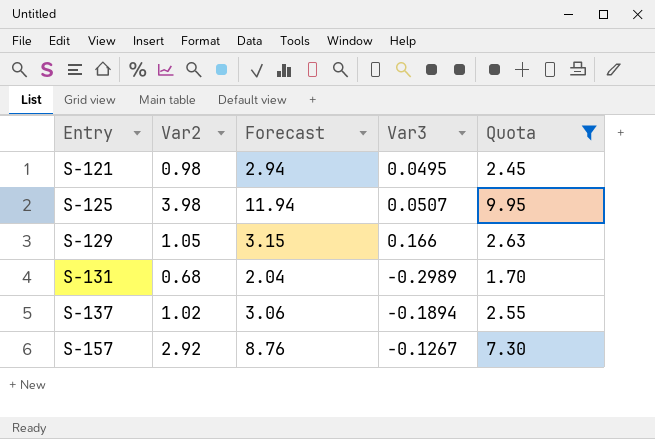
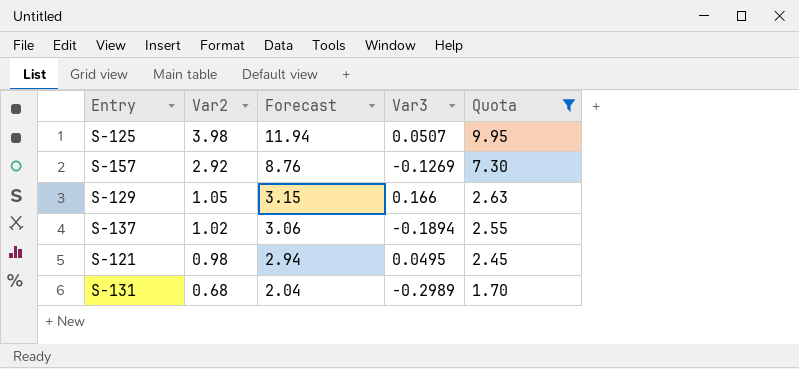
row order: Entry ascending -> Var2 descending
S-157 | Var3: -0.1267 -> -0.1269

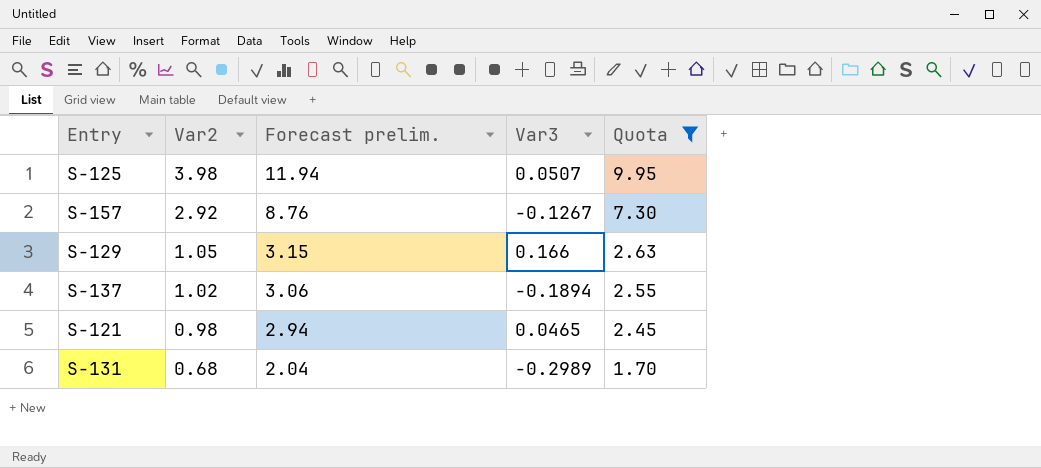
column name: Forecast -> Forecast prelim.
S-157 | Var3: -0.1269 -> -0.1267
S-121 | Var3: 0.0495 -> 0.0465

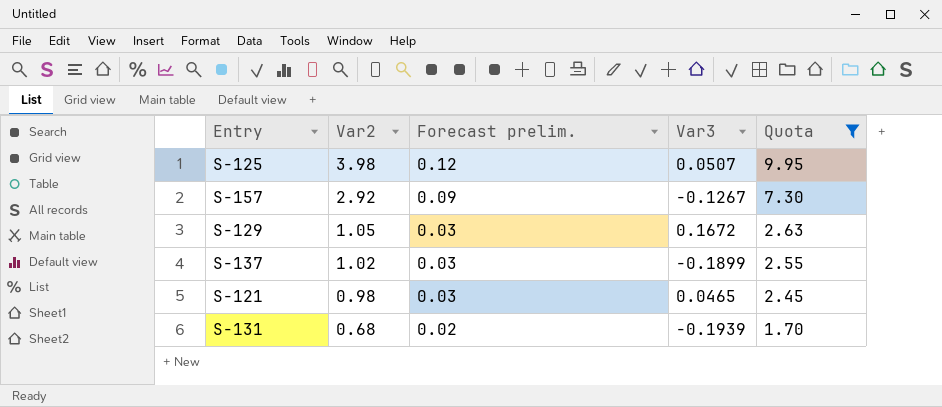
column Forecast prelim. | formula: [Var2] * 3 -> [Var2] * 0.03
S-129 | Var3: 0.166 -> 0.1672
S-137 | Var3: -0.1894 -> -0.1899
S-131 | Var3: -0.2989 -> -0.1939

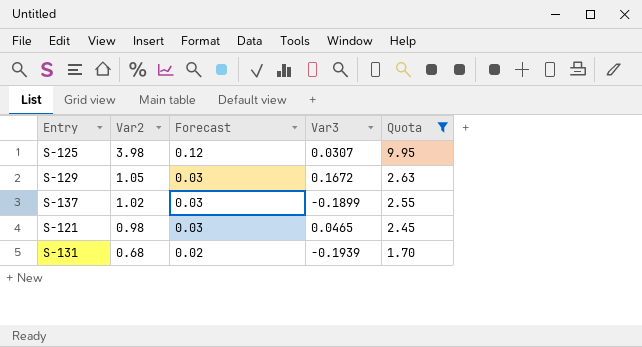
column name: Forecast prelim. -> Forecast
row S-157: 2.92 | 0.09 | -0.1267 | 7.30 -> none
S-125 | Var3: 0.0507 -> 0.0307

